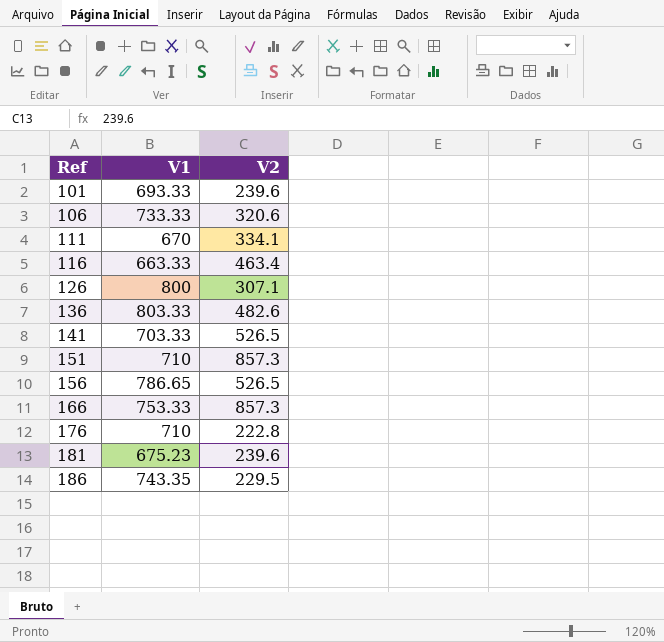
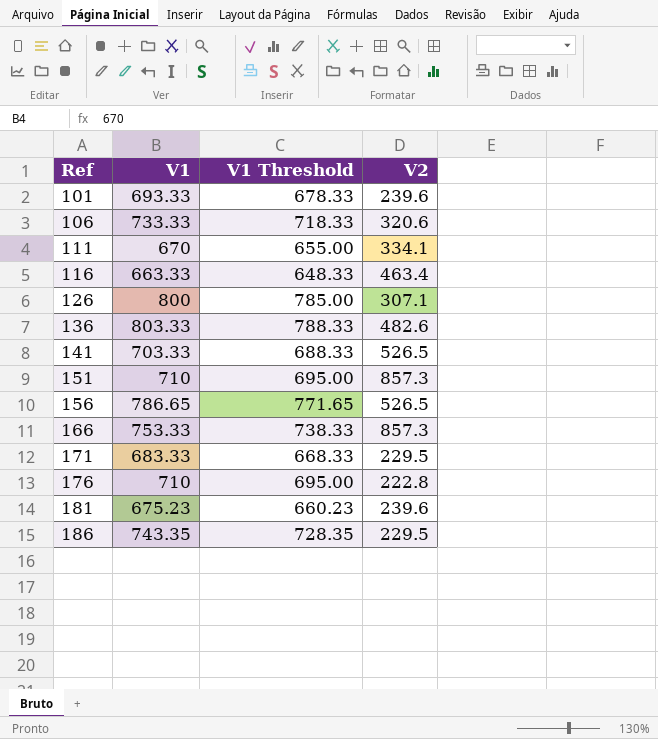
column V1 Threshold | formula: none -> [V1] - 15
row 171: none -> 683.33 | 668.33 | 229.5

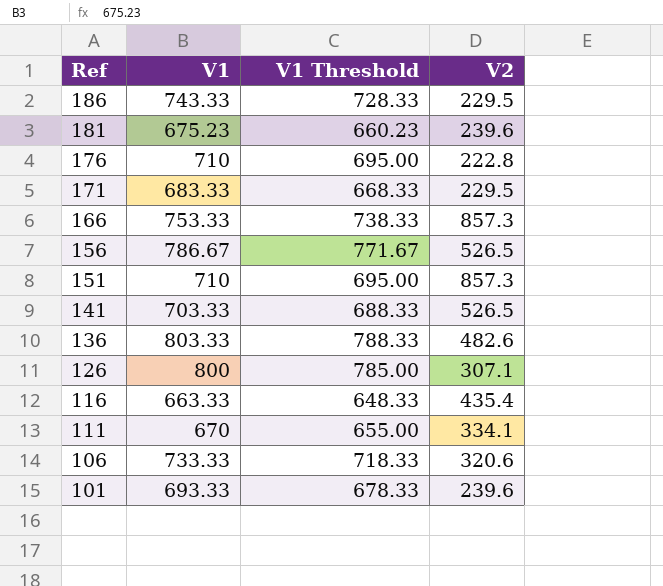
row order: Ref ascending -> Ref descending
186 | V1: 743.35 -> 743.33
186 | V1 Threshold: 728.35 -> 728.33
156 | V1: 786.65 -> 786.67
156 | V1 Threshold: 771.65 -> 771.67
116 | V2: 463.4 -> 435.4

